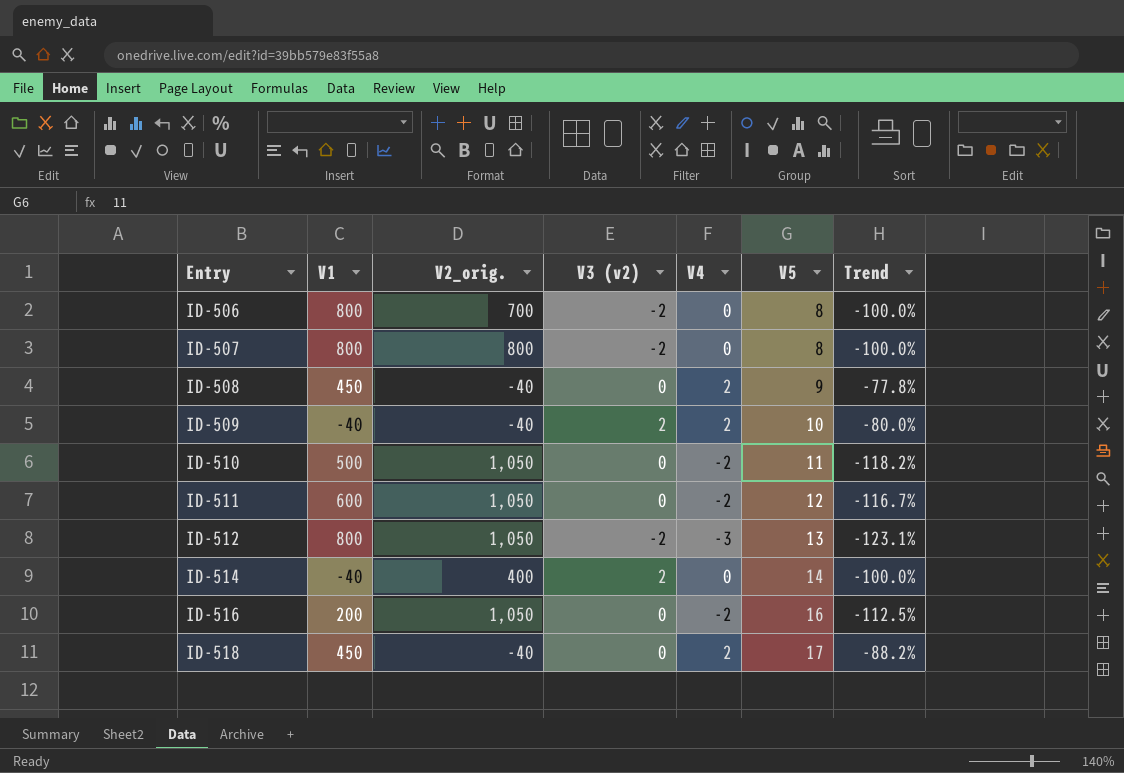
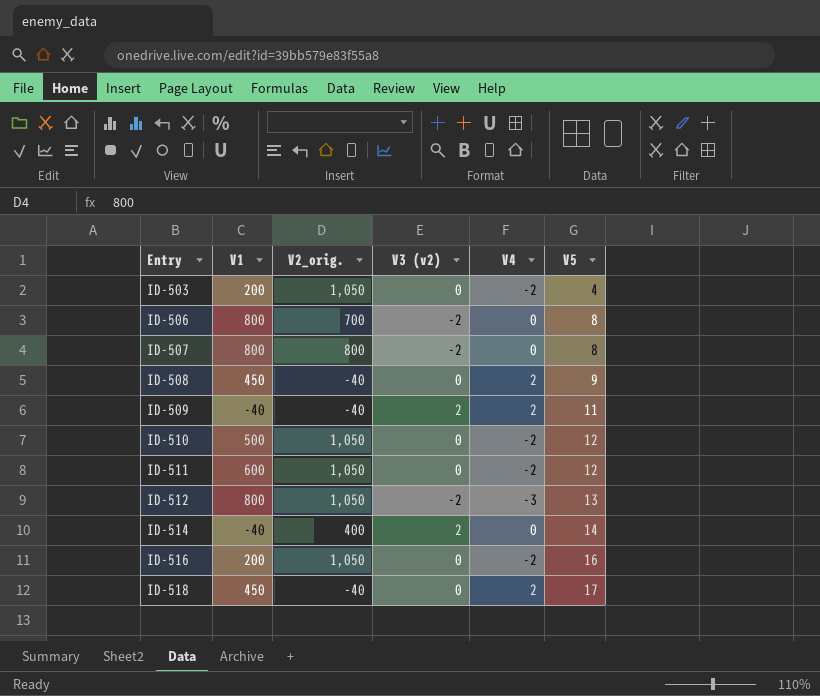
column Trend | formula: ([V4] - [V5]) / [V5] -> none
row ID-503: none -> 200 | 1,050 | 0 | -2 | 4
ID-509 | V5: 10 -> 11
ID-510 | V5: 11 -> 12

